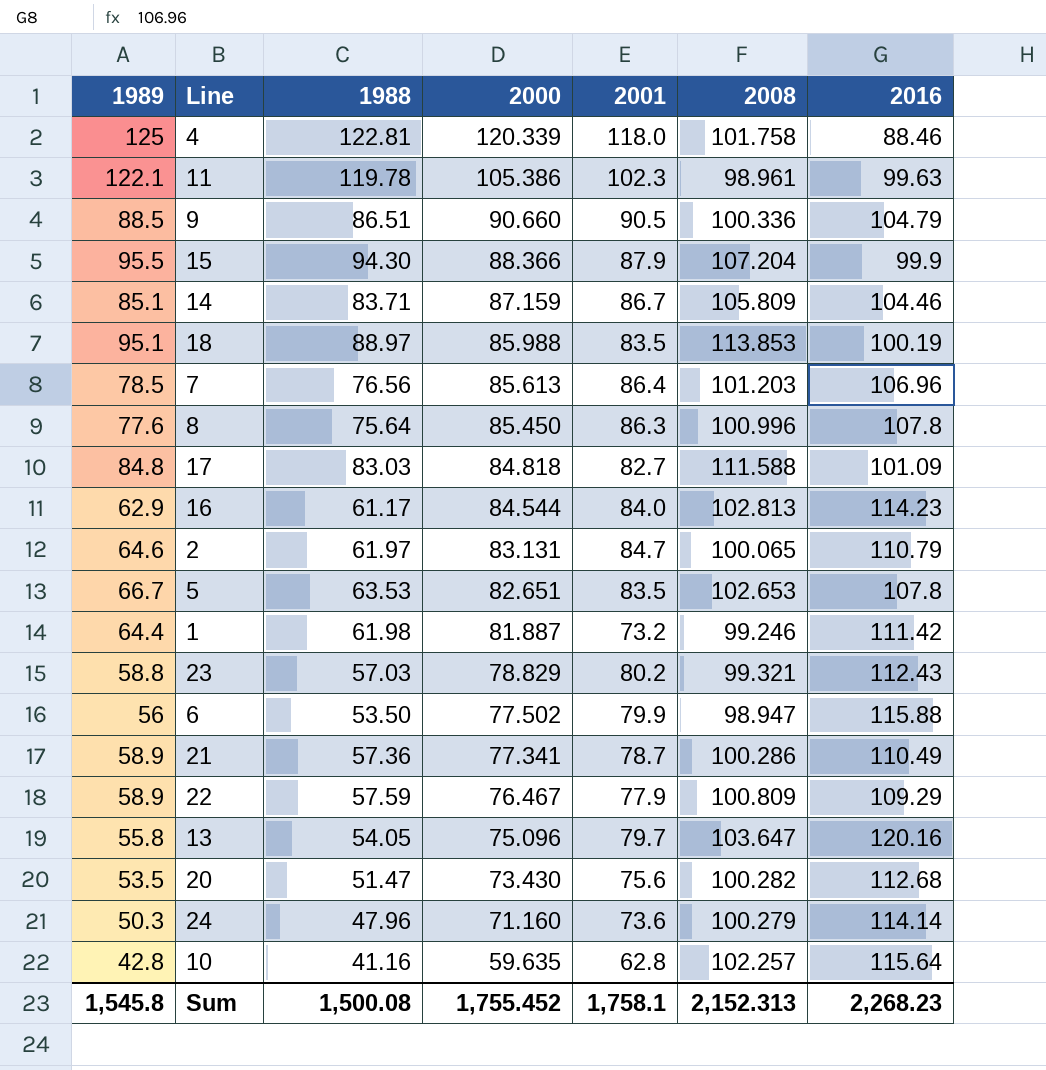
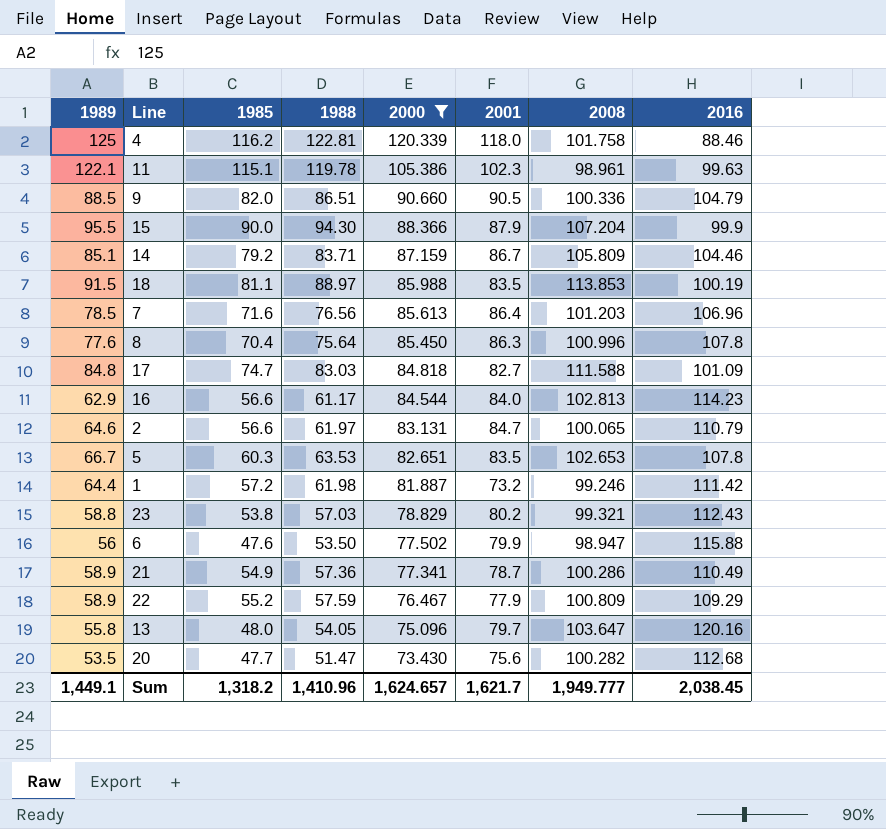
filter: none -> 2000 >= 73.430
column 1985 | position: none -> 3
18 | 1989: 95.1 -> 91.5
Sum | 1989: 1,545.8 -> 1,449.1
Sum | 1988: 1,500.08 -> 1,410.96
Sum | 2000: 1,755.452 -> 1,624.657
Sum | 2001: 1,758.1 -> 1,621.7
Sum | 2008: 2,152.313 -> 1,949.777
Sum | 2016: 2,268.23 -> 2,038.45

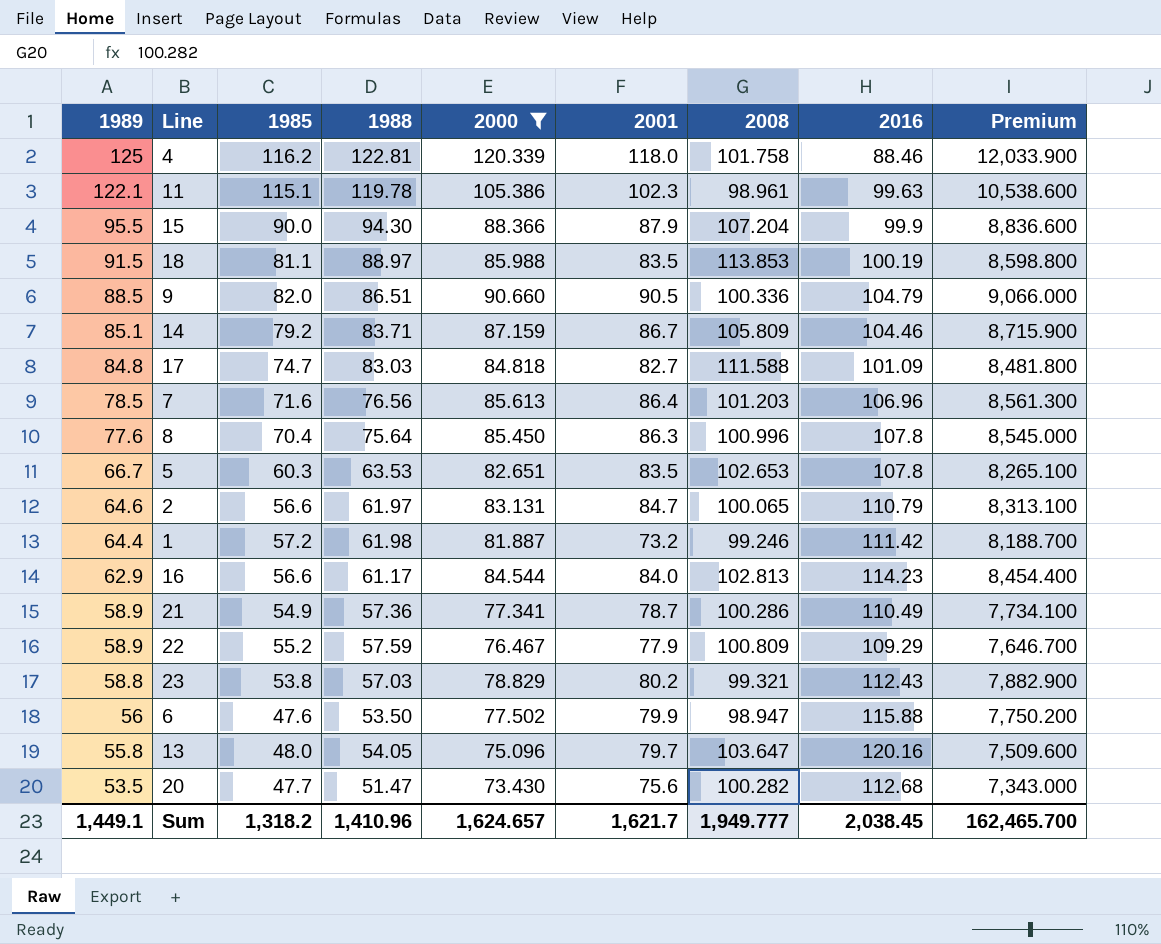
row order: 2000 descending -> 1989 descending
column Premium | formula: none -> [2000] * 100

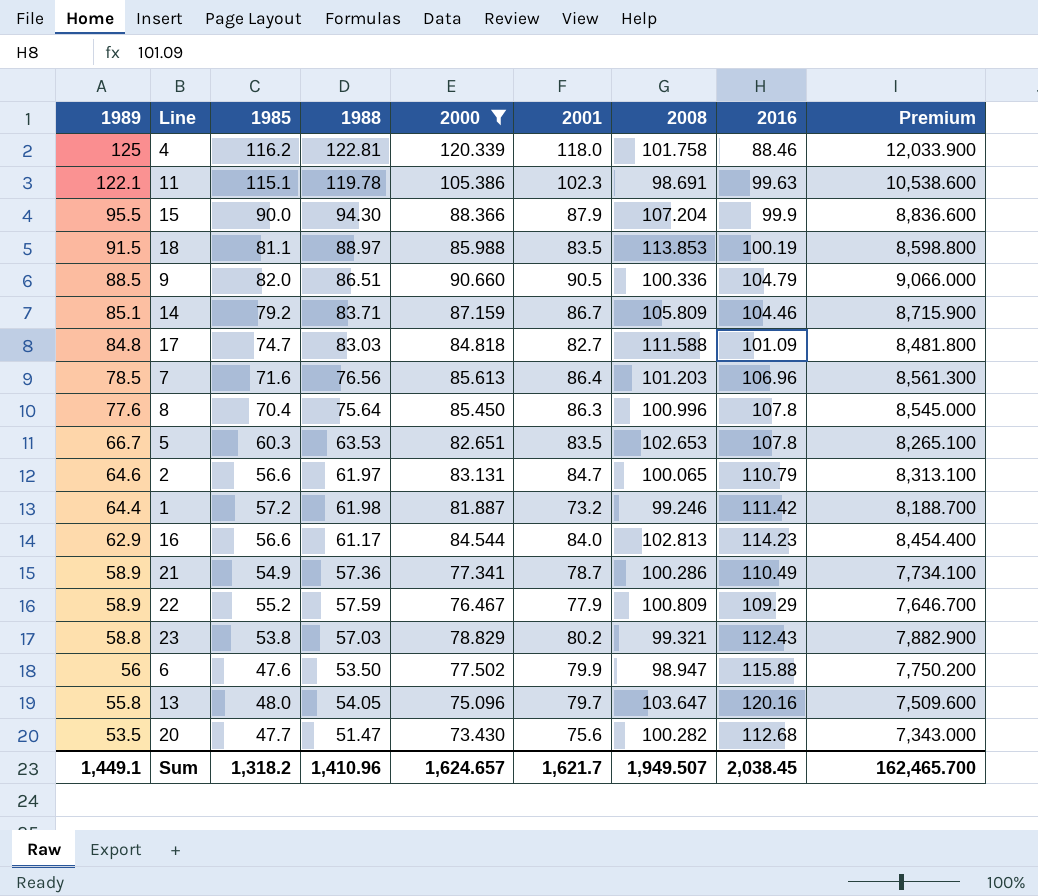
11 | 2008: 98.961 -> 98.691
Sum | 2008: 1,949.777 -> 1,949.507

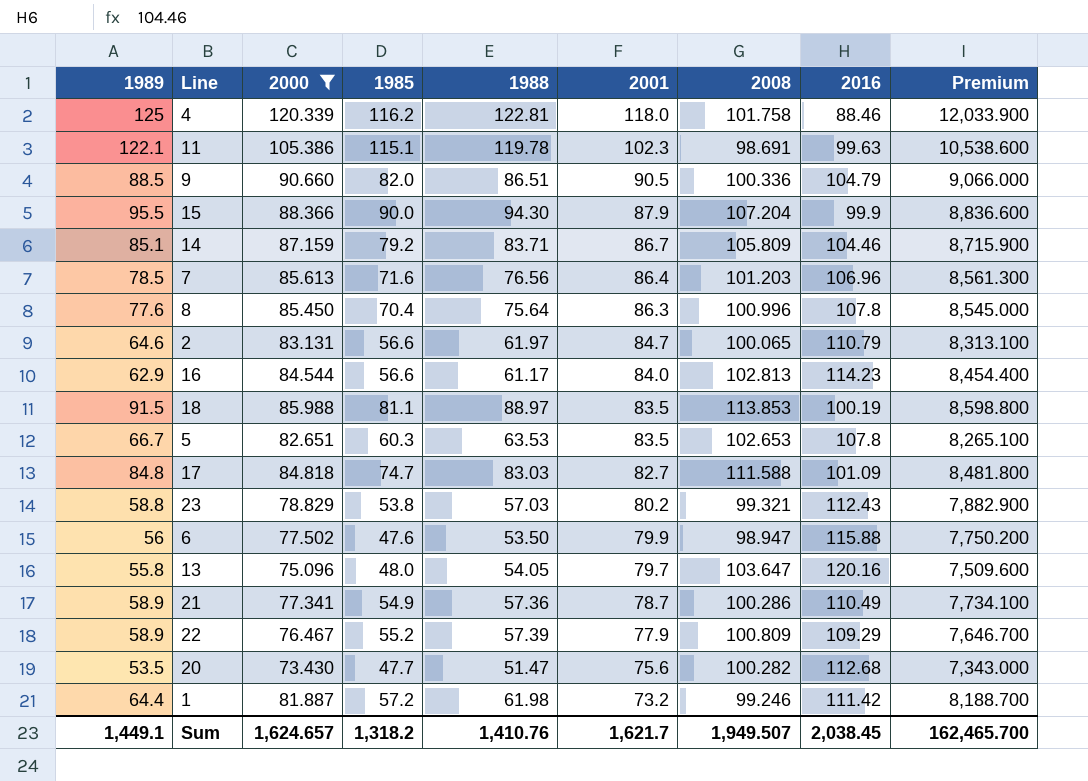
row order: 1989 descending -> 2001 descending
column 2000 | position: 5 -> 3
22 | 1988: 57.59 -> 57.39
Sum | 1988: 1,410.96 -> 1,410.76

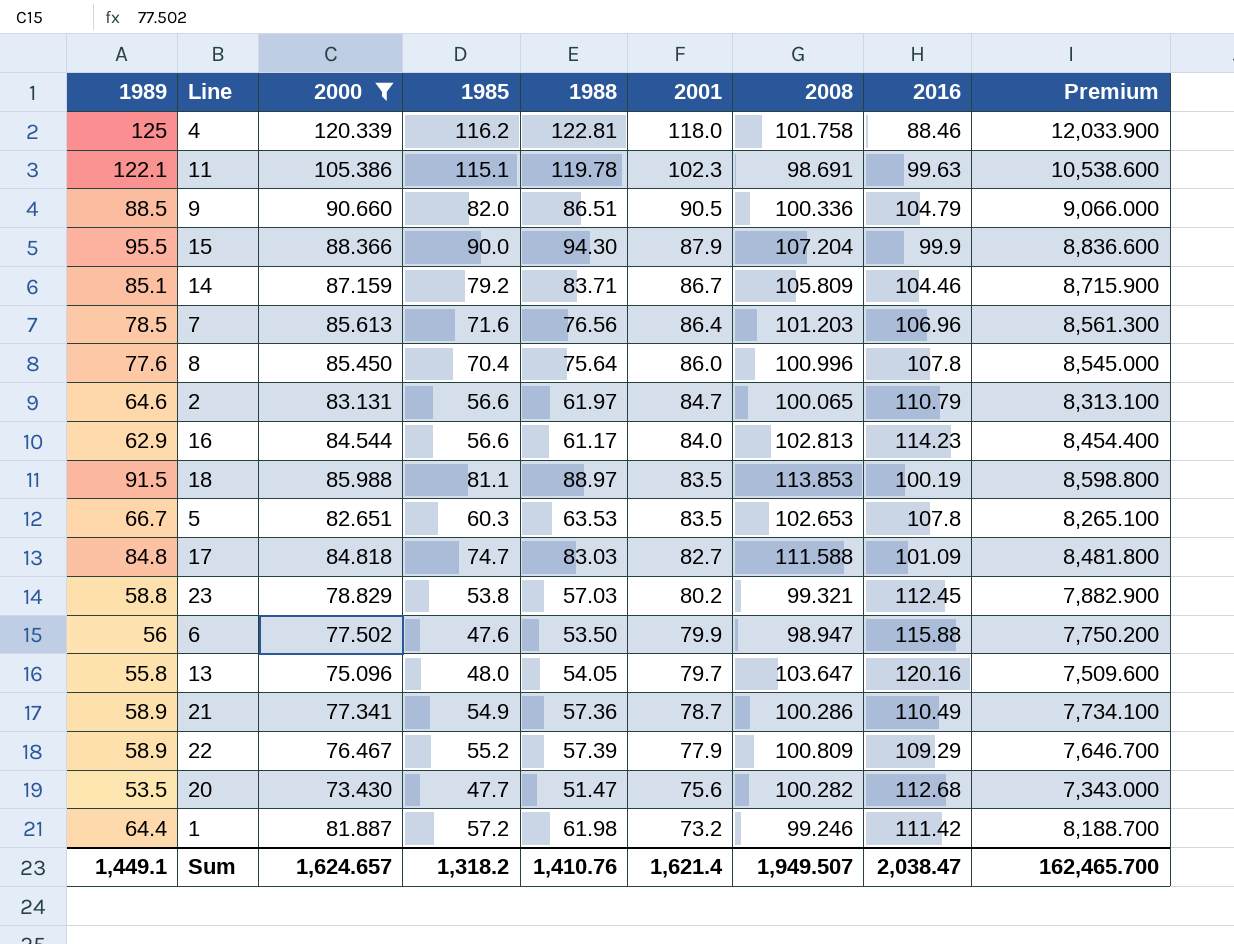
8 | 2001: 86.3 -> 86.0
23 | 2016: 112.43 -> 112.45
Sum | 2001: 1,621.7 -> 1,621.4
Sum | 2016: 2,038.45 -> 2,038.47

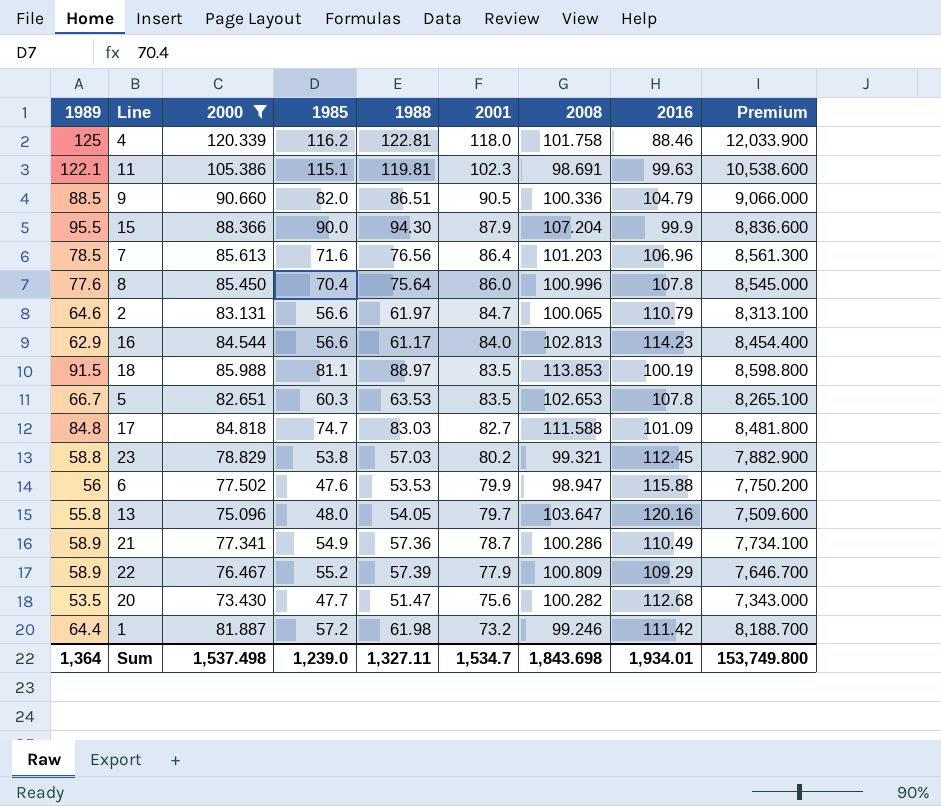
row 14: 85.1 | 87.159 | 79.2 | 83.71 | 86.7 | 105.809 | 104.46 | 8,715.900 -> none
11 | 1988: 119.78 -> 119.81
6 | 1988: 53.50 -> 53.53
Sum | 1989: 1,449.1 -> 1,364
Sum | 2000: 1,624.657 -> 1,537.498
Sum | 1985: 1,318.2 -> 1,239.0
Sum | 1988: 1,410.76 -> 1,327.11
Sum | 2001: 1,621.4 -> 1,534.7
Sum | 2008: 1,949.507 -> 1,843.698
Sum | 2016: 2,038.47 -> 1,934.01
Sum | Premium: 162,465.700 -> 153,749.800

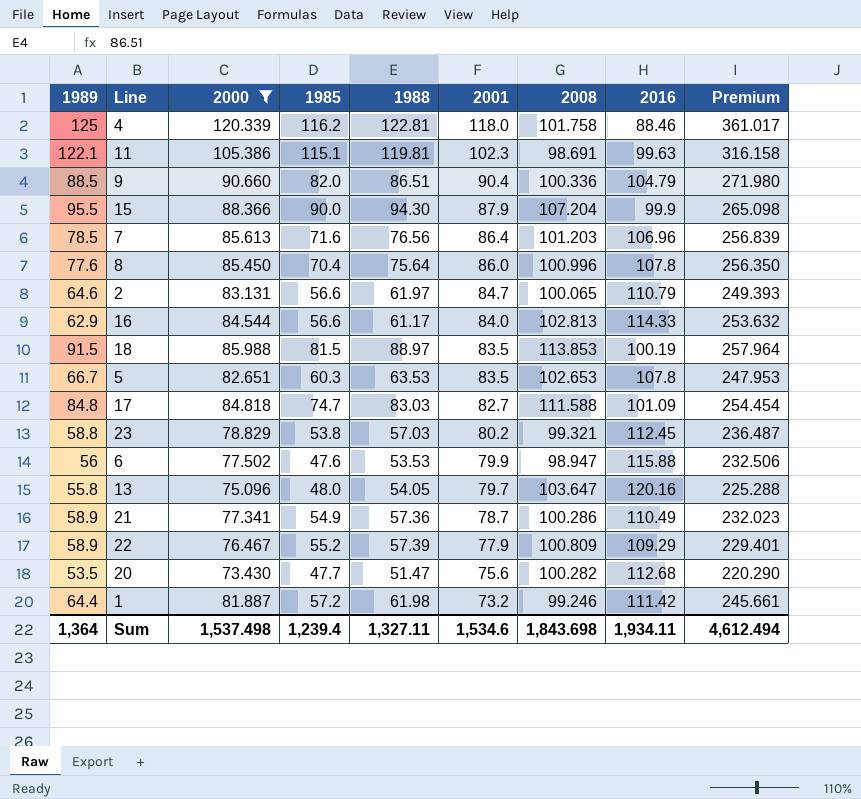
column Premium | formula: [2000] * 100 -> [2000] * 3
9 | 2001: 90.5 -> 90.4
16 | 2016: 114.23 -> 114.33
18 | 1985: 81.1 -> 81.5
Sum | 1985: 1,239.0 -> 1,239.4
Sum | 2001: 1,534.7 -> 1,534.6
Sum | 2016: 1,934.01 -> 1,934.11
Sum | Premium: 153,749.800 -> 4,612.494

